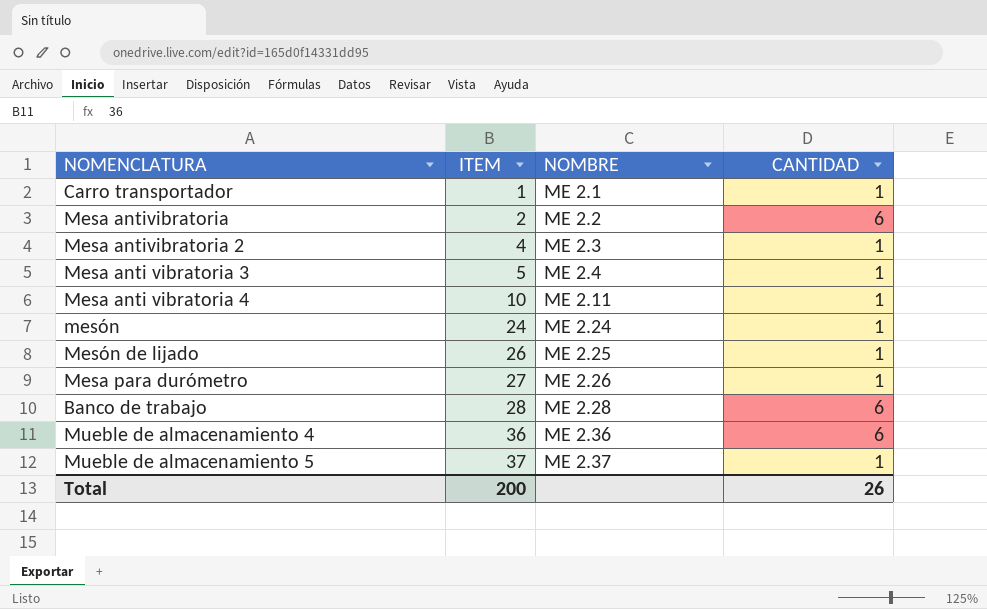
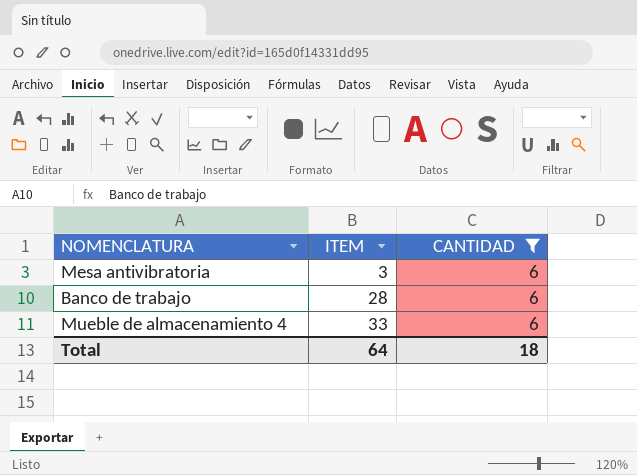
filter: none -> CANTIDAD = 6
column NOMBRE | position: 3 -> none
Mesa antivibratoria | ITEM: 2 -> 3
Mueble de almacenamiento 4 | ITEM: 36 -> 33
Total | ITEM: 200 -> 64
Total | CANTIDAD: 26 -> 18

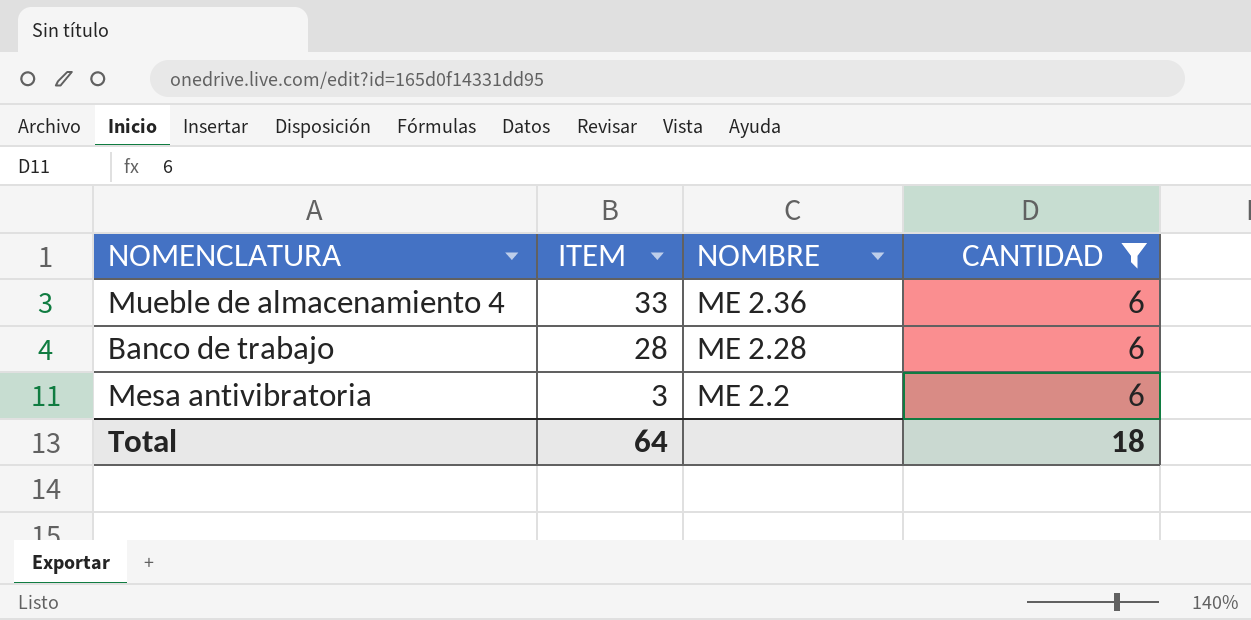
row order: ITEM ascending -> ITEM descending
column NOMBRE | position: none -> 3

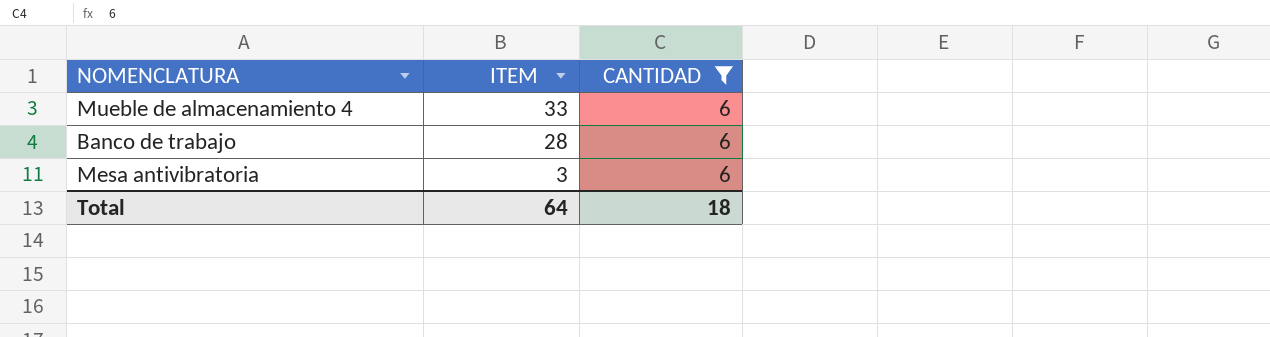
column NOMBRE | position: 3 -> none

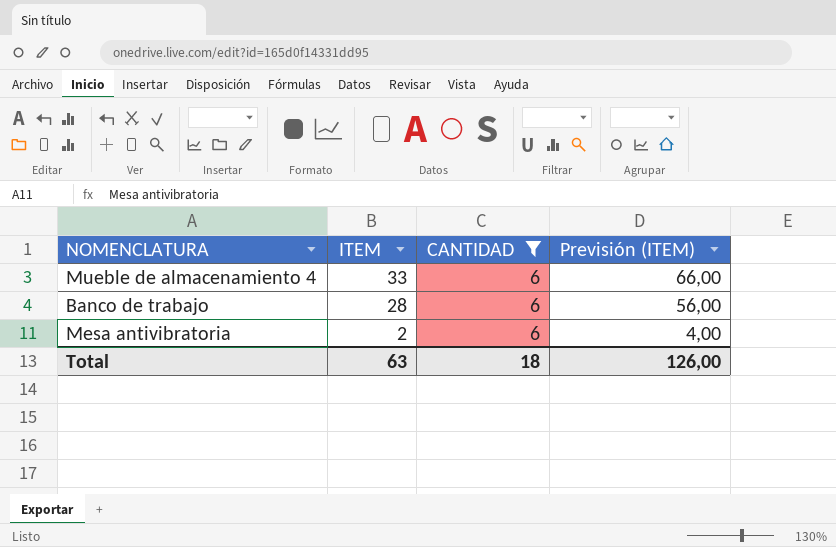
column Previsión (ITEM) | formula: none -> [ITEM] * 2
Mesa antivibratoria | ITEM: 3 -> 2
Total | ITEM: 64 -> 63

